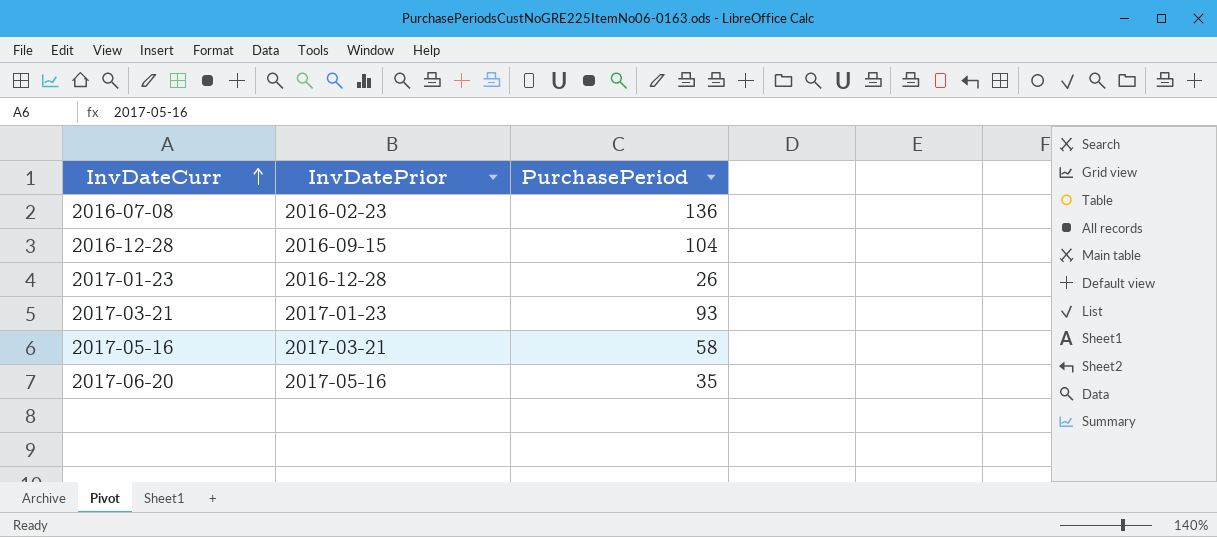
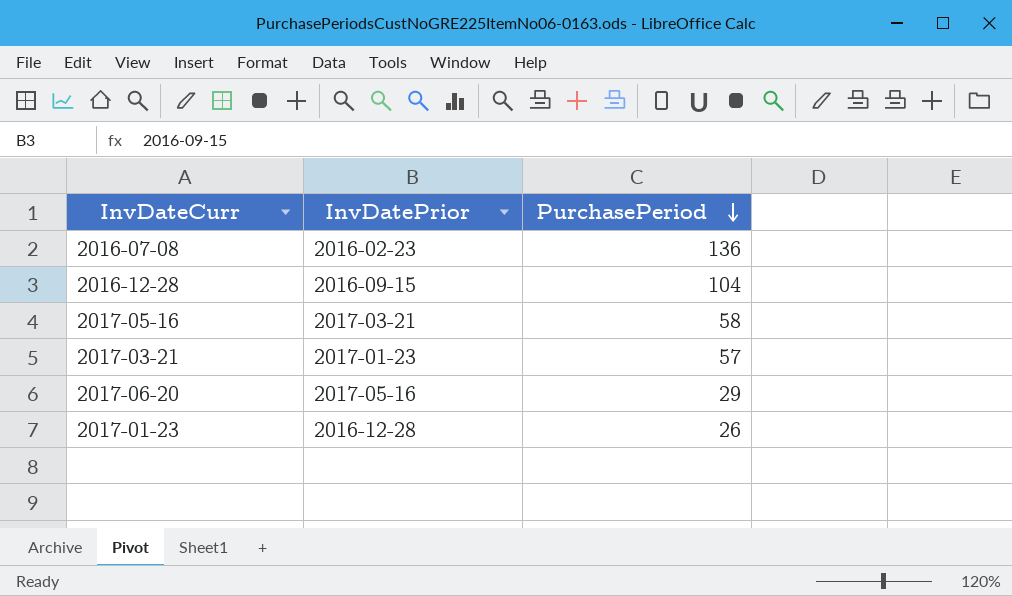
row order: InvDateCurr ascending -> PurchasePeriod descending
2017-03-21 | PurchasePeriod: 93 -> 57
2017-06-20 | PurchasePeriod: 35 -> 29

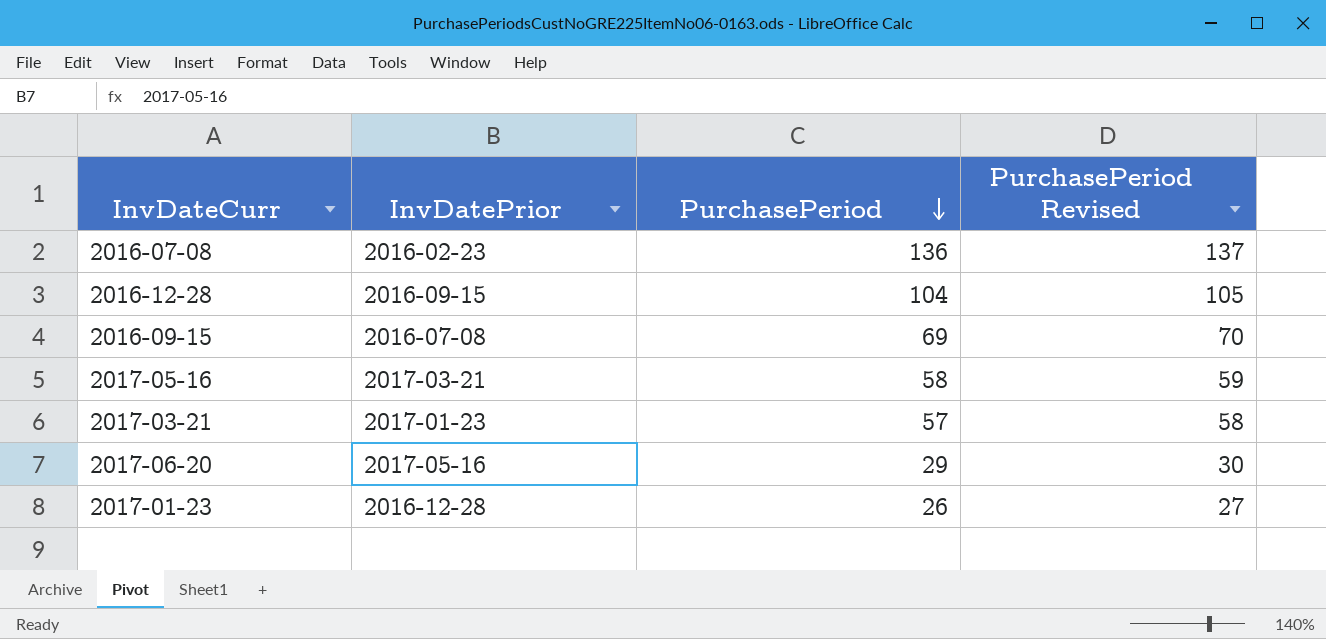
column PurchasePeriod Revised | formula: none -> [PurchasePeriod] + 1
row 2016-09-15: none -> 2016-07-08 | 69 | 70

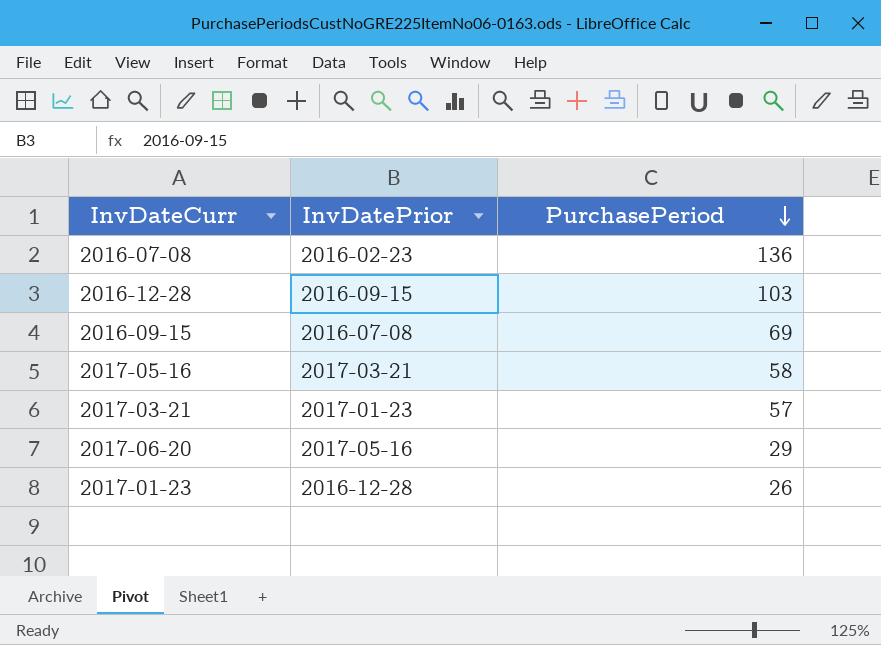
column PurchasePeriod Revised | formula: [PurchasePeriod] + 1 -> none
2016-12-28 | PurchasePeriod: 104 -> 103

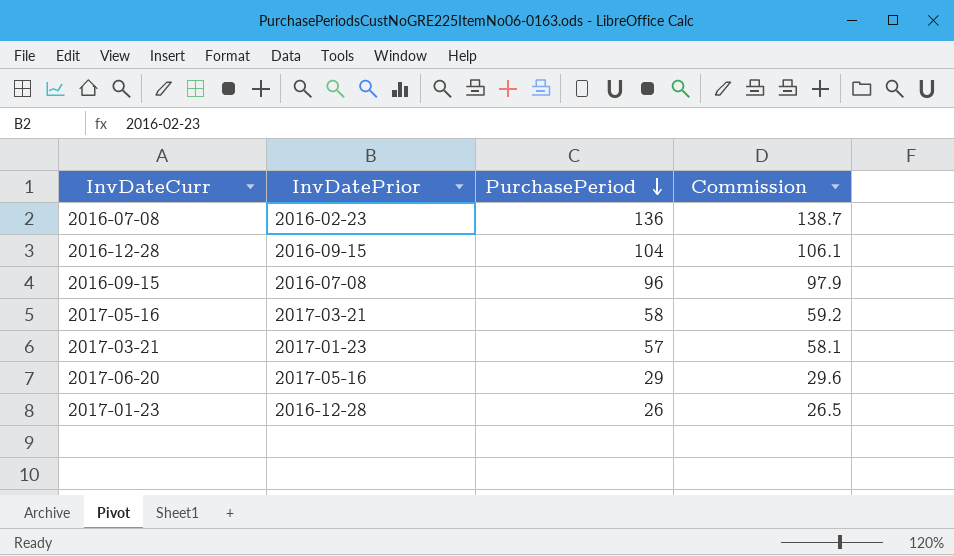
column Commission | formula: none -> [PurchasePeriod] * 1.02
2016-12-28 | PurchasePeriod: 103 -> 104
2016-09-15 | PurchasePeriod: 69 -> 96

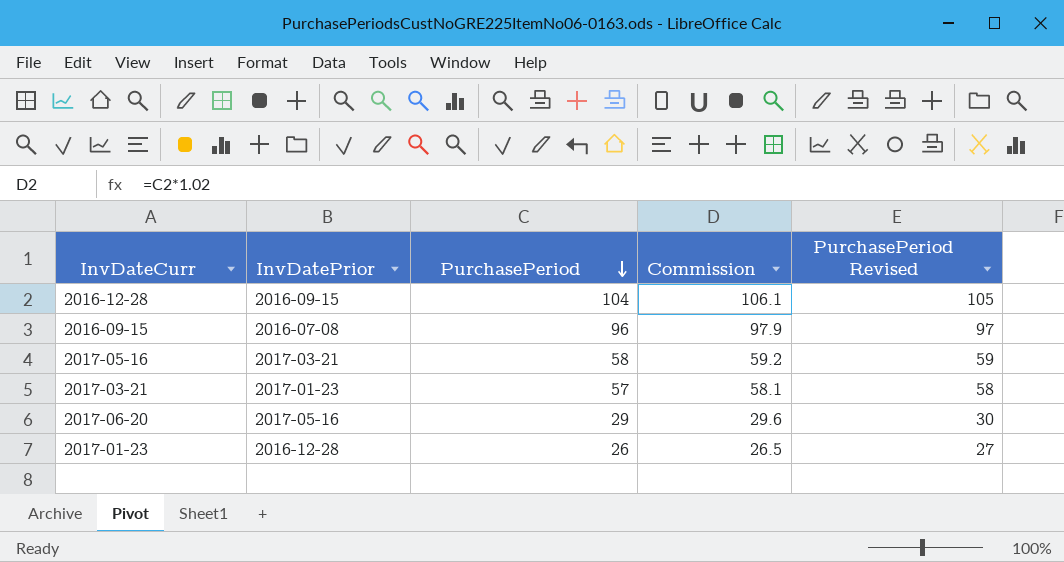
column PurchasePeriod Revised | formula: none -> [PurchasePeriod] + 1
row 2016-07-08: 2016-02-23 | 136 | 138.7 -> none

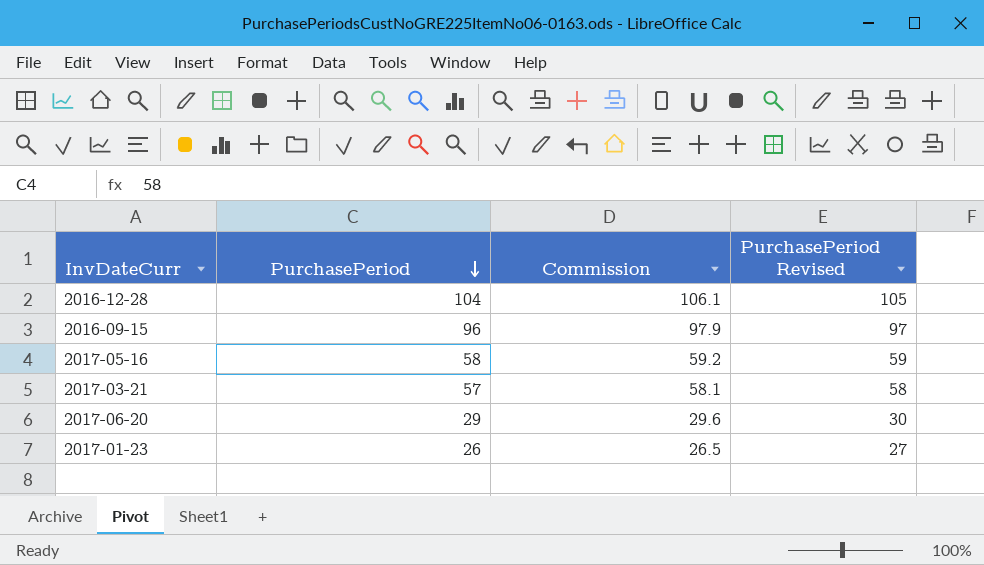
column InvDatePrior | position: 2 -> none

